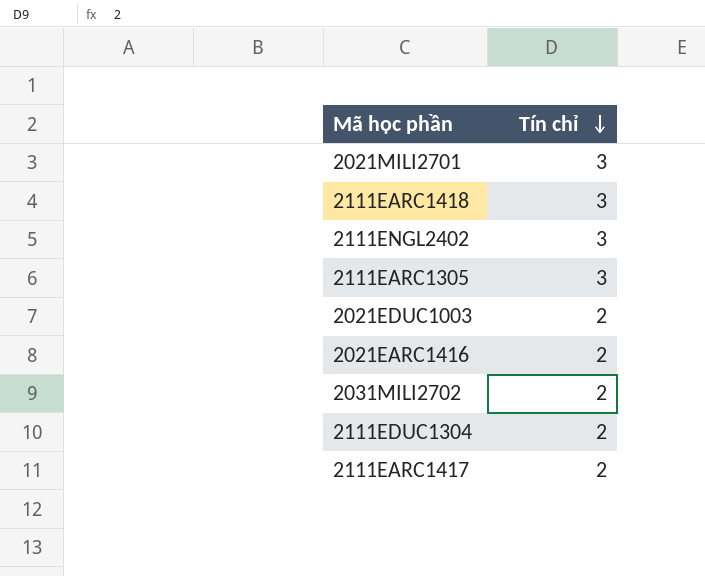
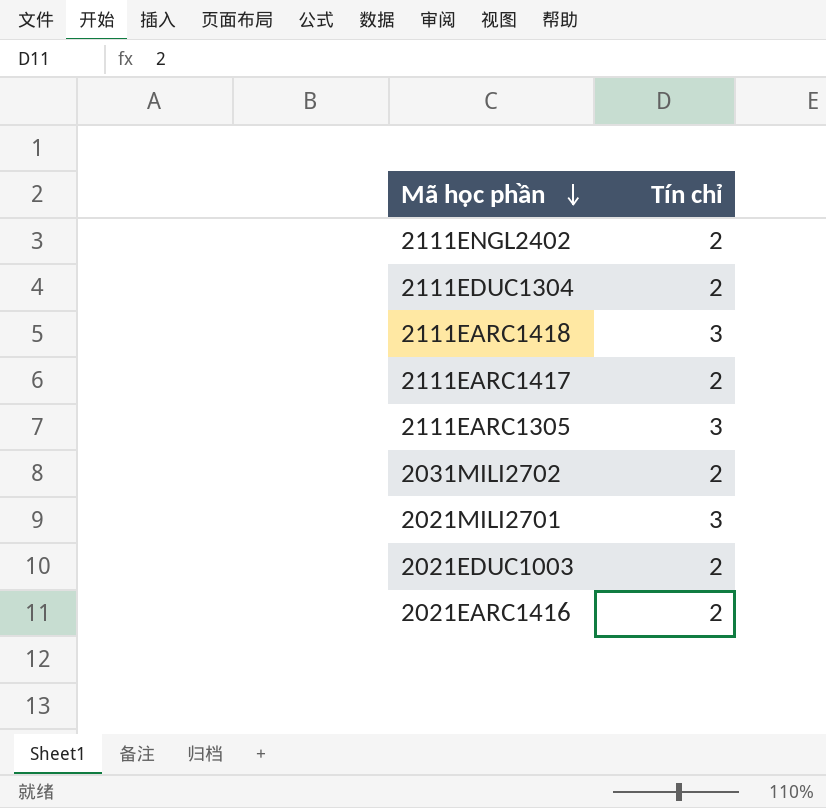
row order: Tín chỉ descending -> Mã học phần descending
2111ENGL2402 | Tín chỉ: 3 -> 2

